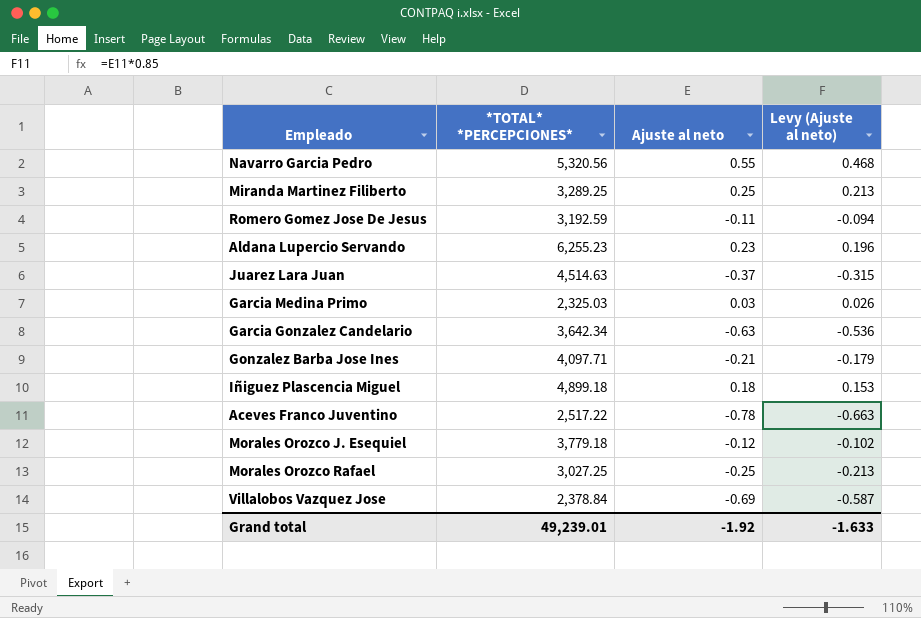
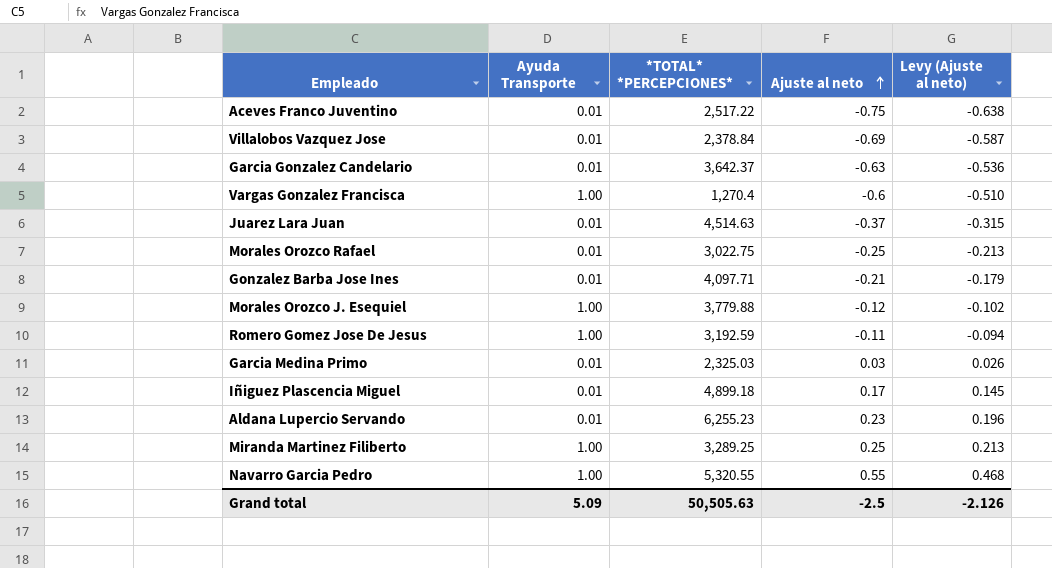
row order: none -> Ajuste al neto ascending
column Ayuda Transporte | position: none -> 2
Aceves Franco Juventino | Ajuste al neto: -0.78 -> -0.75
Aceves Franco Juventino | Levy (Ajuste al neto): -0.663 -> -0.638
Garcia Gonzalez Candelario | *TOTAL* *PERCEPCIONES*: 3,642.34 -> 3,642.37
row Vargas Gonzalez Francisca: none -> 1.00 | 1,270.4 | -0.6 | -0.510
Morales Orozco Rafael | *TOTAL* *PERCEPCIONES*: 3,027.25 -> 3,022.75
Morales Orozco J. Esequiel | *TOTAL* *PERCEPCIONES*: 3,779.18 -> 3,779.88
Iñiguez Plascencia Miguel | Ajuste al neto: 0.18 -> 0.17
Iñiguez Plascencia Miguel | Levy (Ajuste al neto): 0.153 -> 0.145
Navarro Garcia Pedro | *TOTAL* *PERCEPCIONES*: 5,320.56 -> 5,320.55
Grand total | *TOTAL* *PERCEPCIONES*: 49,239.01 -> 50,505.63
Grand total | Ajuste al neto: -1.92 -> -2.5
Grand total | Levy (Ajuste al neto): -1.633 -> -2.126

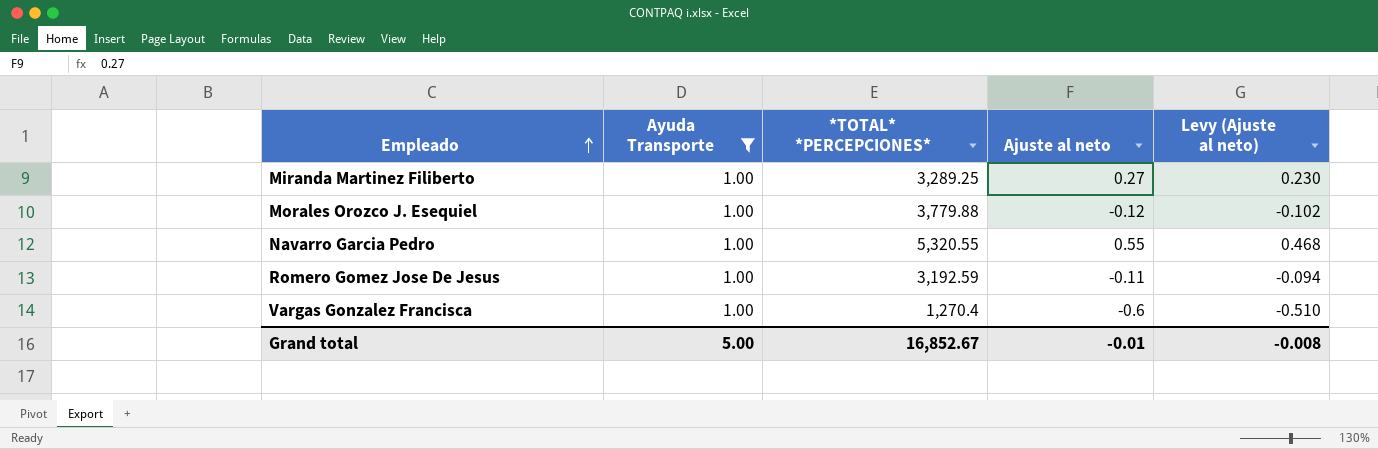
filter: none -> Ayuda Transporte = 1.00
row order: Ajuste al neto ascending -> Empleado ascending
Miranda Martinez Filiberto | Ajuste al neto: 0.25 -> 0.27
Miranda Martinez Filiberto | Levy (Ajuste al neto): 0.213 -> 0.230
Grand total | Ayuda Transporte: 5.09 -> 5.00
Grand total | *TOTAL* *PERCEPCIONES*: 50,505.63 -> 16,852.67
Grand total | Ajuste al neto: -2.5 -> -0.01
Grand total | Levy (Ajuste al neto): -2.126 -> -0.008

